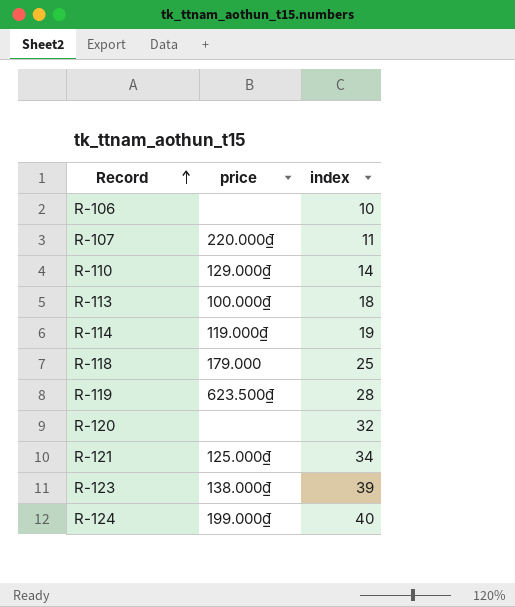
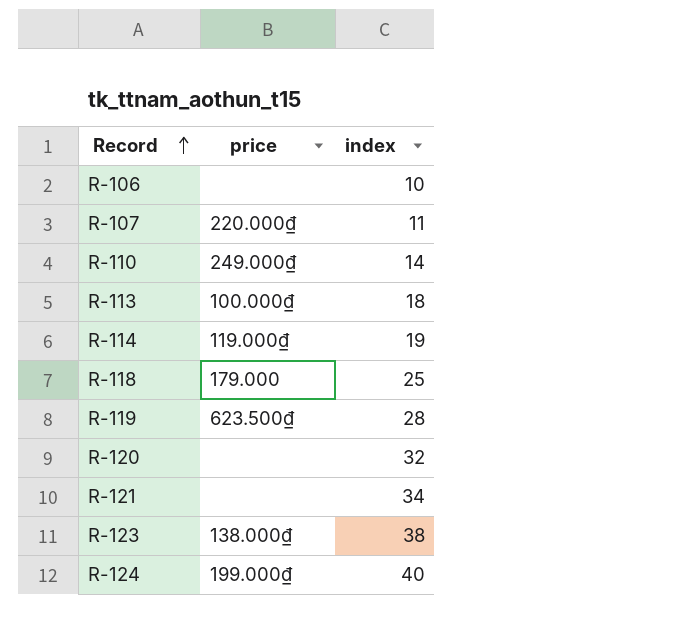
R-110 | price: 129.000₫ -> 249.000₫
R-121 | price: 125.000₫ -> none
R-123 | index: 39 -> 38

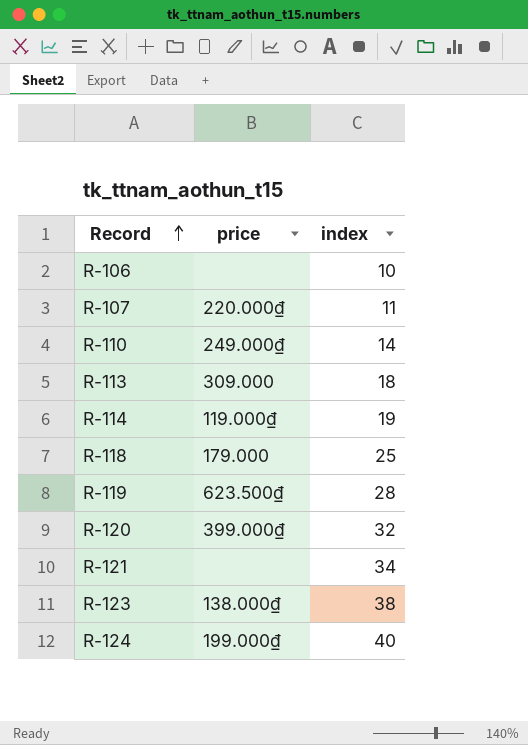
R-113 | price: 100.000₫ -> 309.000
R-120 | price: none -> 399.000₫

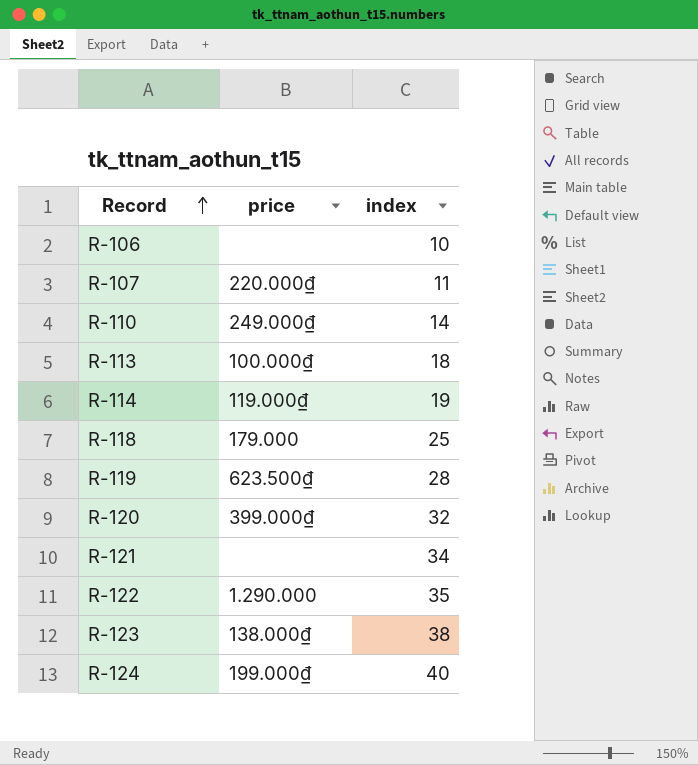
R-113 | price: 309.000 -> 100.000₫
row R-122: none -> 1.290.000 | 35

